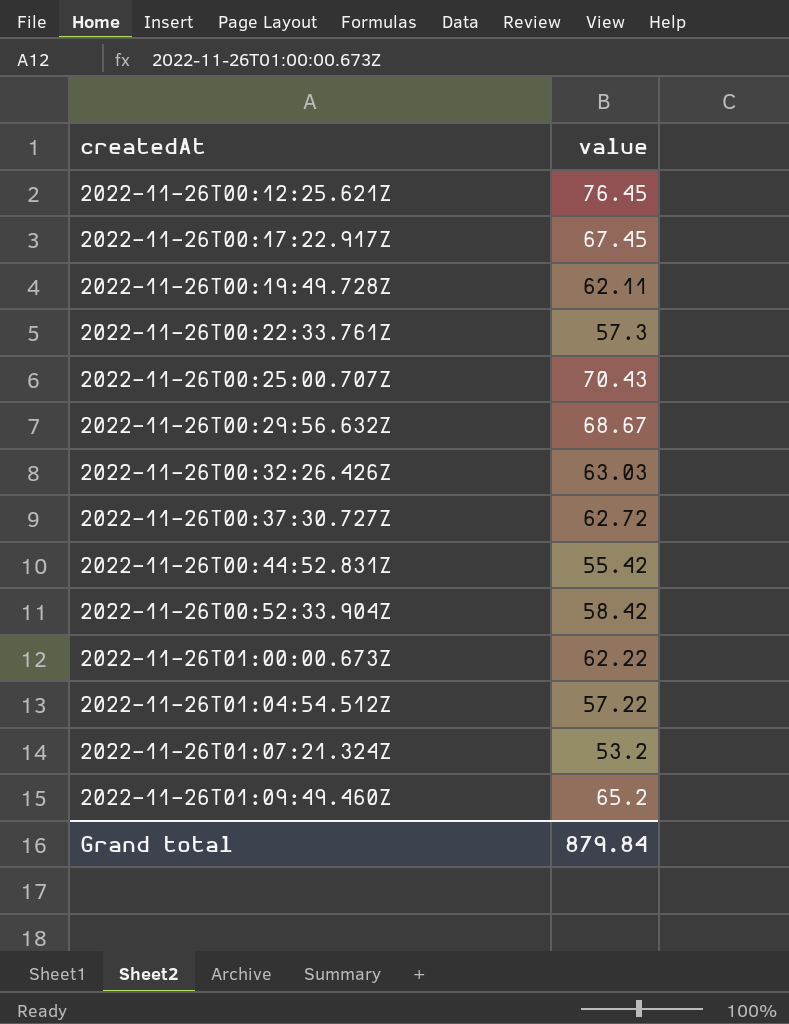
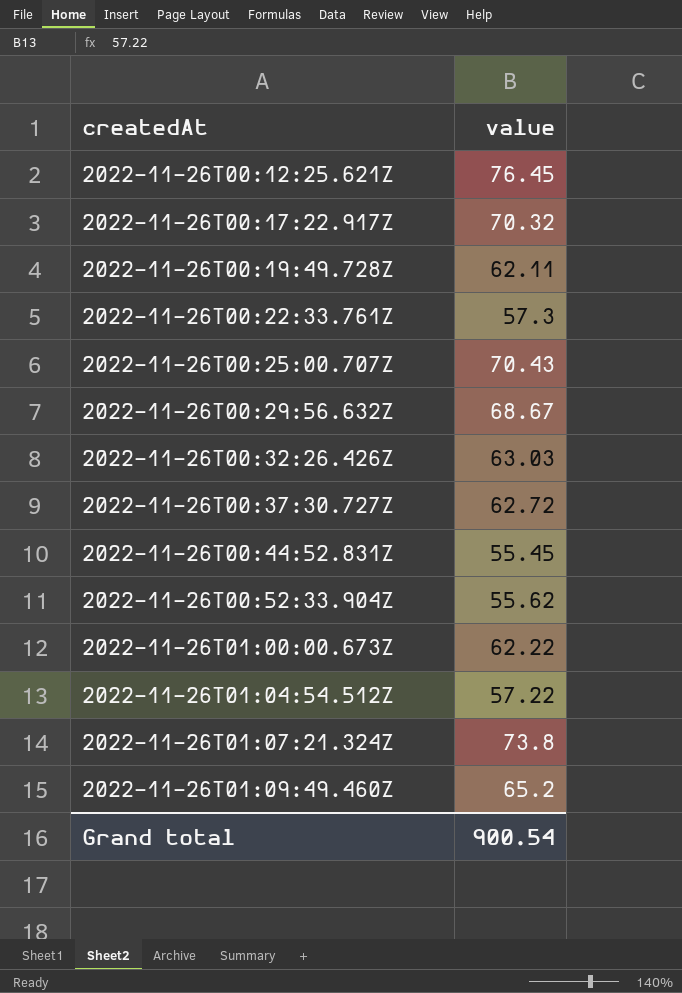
2022-11-26T00:17:22.917Z | value: 67.45 -> 70.32
2022-11-26T00:44:52.831Z | value: 55.42 -> 55.45
2022-11-26T00:52:33.904Z | value: 58.42 -> 55.62
2022-11-26T01:07:21.324Z | value: 53.2 -> 73.8
Grand total | value: 879.84 -> 900.54

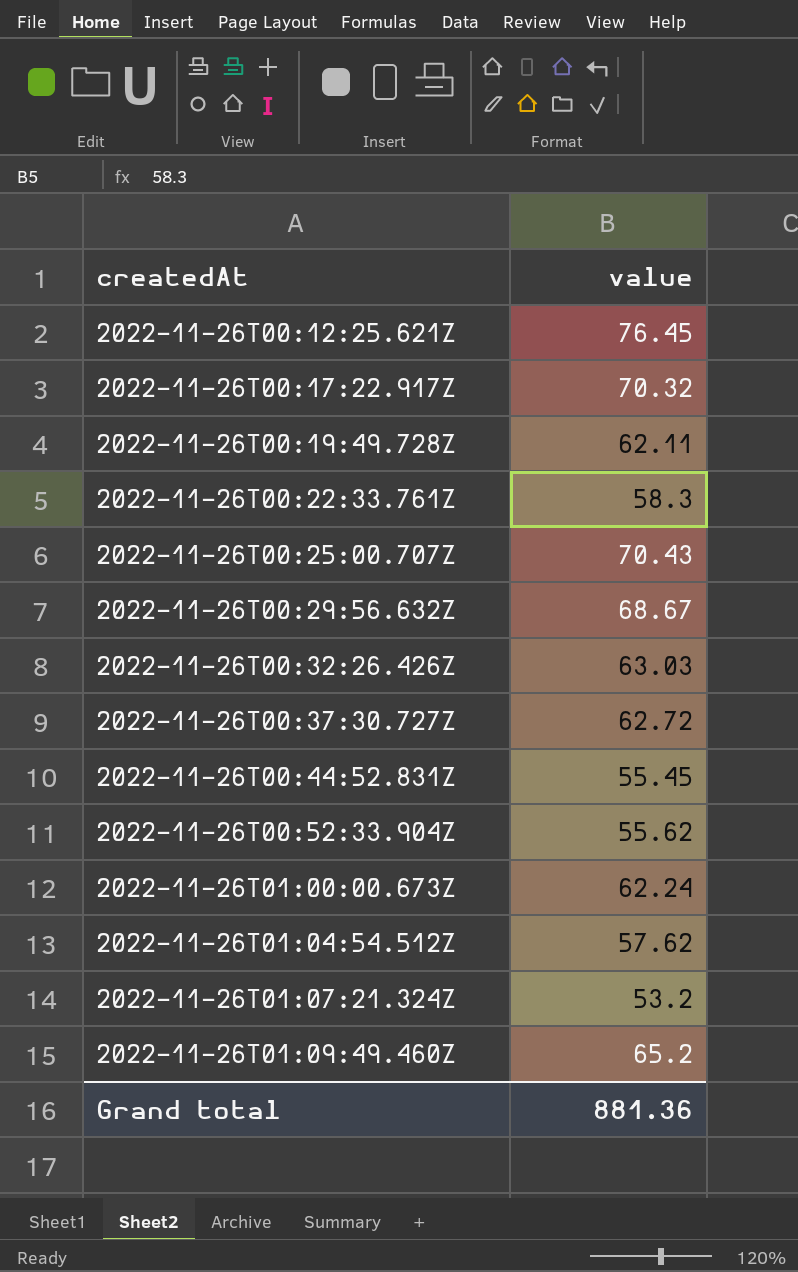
2022-11-26T00:22:33.761Z | value: 57.3 -> 58.3
2022-11-26T01:00:00.673Z | value: 62.22 -> 62.24
2022-11-26T01:04:54.512Z | value: 57.22 -> 57.62
2022-11-26T01:07:21.324Z | value: 73.8 -> 53.2
Grand total | value: 900.54 -> 881.36

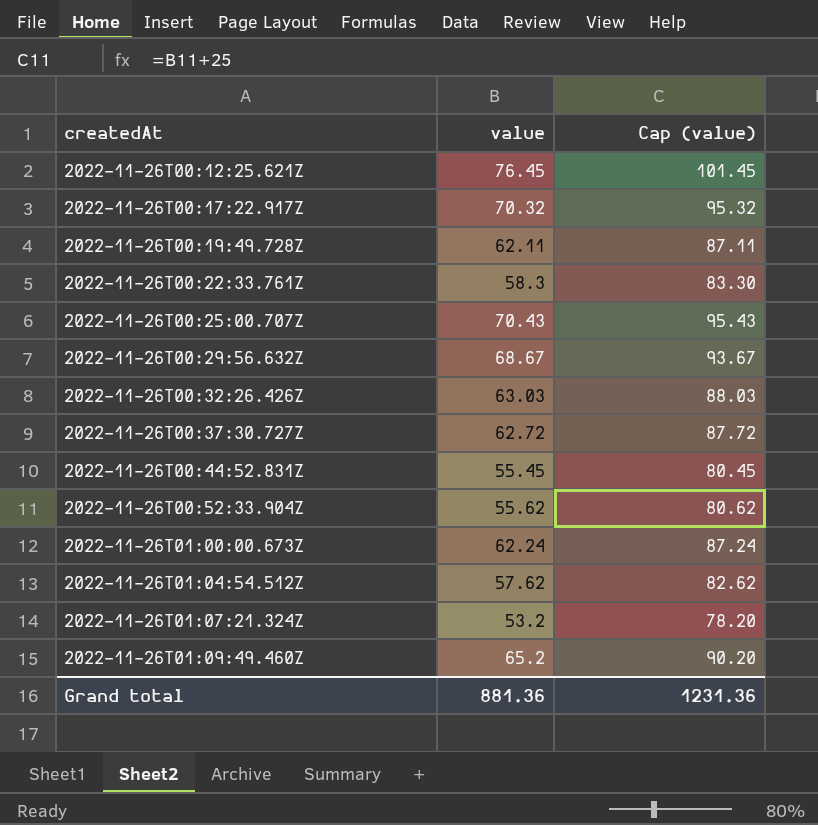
column Cap (value) | formula: none -> [value] + 25

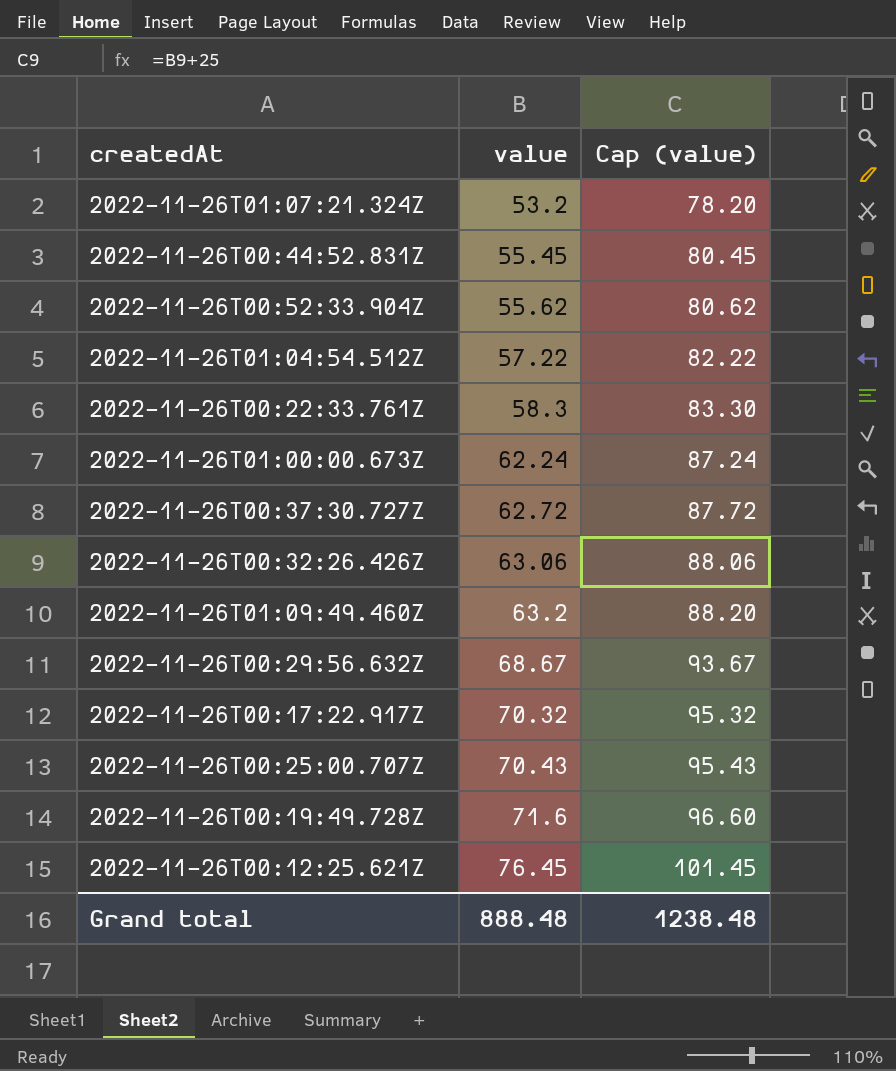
row order: createdAt ascending -> value ascending
2022-11-26T01:04:54.512Z | value: 57.62 -> 57.22
2022-11-26T01:04:54.512Z | Cap (value): 82.62 -> 82.22
2022-11-26T00:32:26.426Z | value: 63.03 -> 63.06
2022-11-26T00:32:26.426Z | Cap (value): 88.03 -> 88.06
2022-11-26T01:09:49.460Z | value: 65.2 -> 63.2
2022-11-26T01:09:49.460Z | Cap (value): 90.20 -> 88.20
2022-11-26T00:19:49.728Z | value: 62.11 -> 71.6
2022-11-26T00:19:49.728Z | Cap (value): 87.11 -> 96.60
Grand total | value: 881.36 -> 888.48
Grand total | Cap (value): 1231.36 -> 1238.48

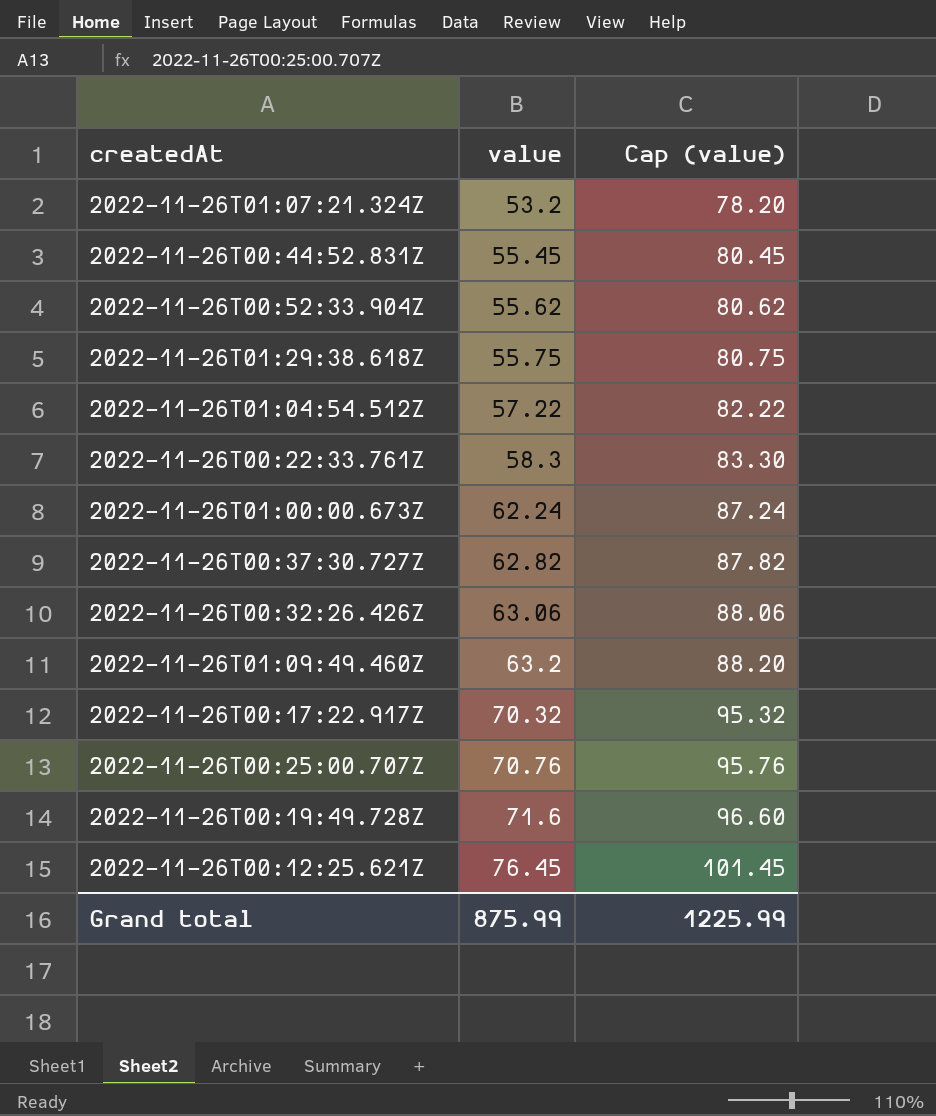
row 2022-11-26T00:29:56.632Z: 68.67 | 93.67 -> none
row 2022-11-26T01:29:38.618Z: none -> 55.75 | 80.75
2022-11-26T00:37:30.727Z | value: 62.72 -> 62.82
2022-11-26T00:37:30.727Z | Cap (value): 87.72 -> 87.82
2022-11-26T00:25:00.707Z | value: 70.43 -> 70.76
2022-11-26T00:25:00.707Z | Cap (value): 95.43 -> 95.76
Grand total | value: 888.48 -> 875.99
Grand total | Cap (value): 1238.48 -> 1225.99

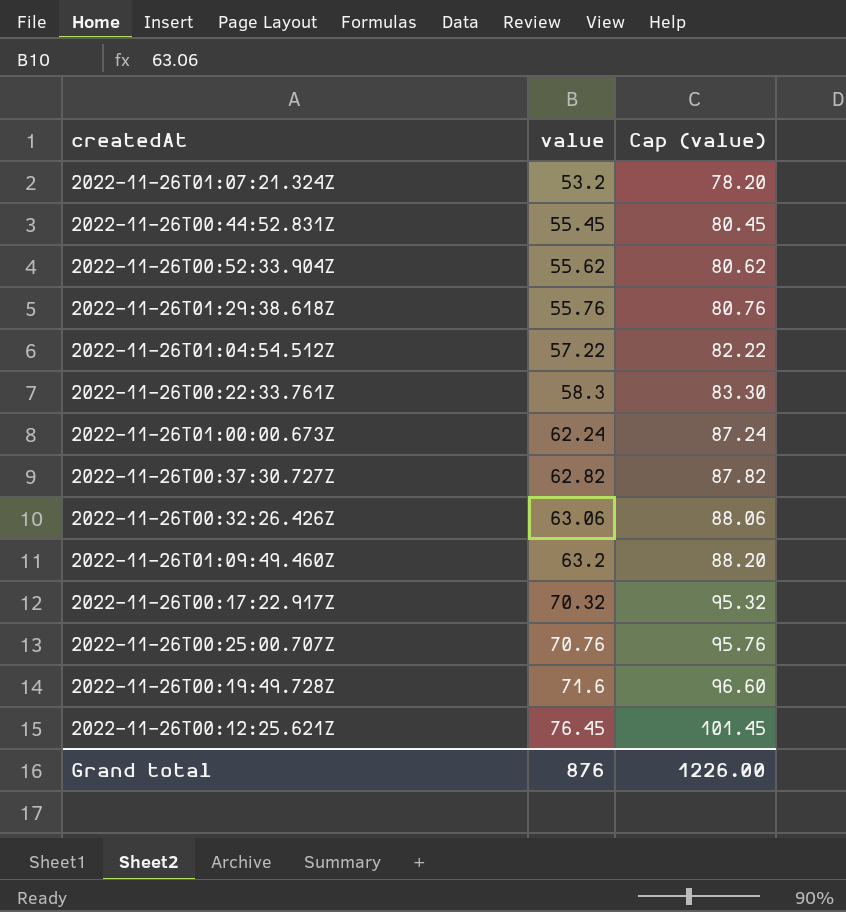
2022-11-26T01:29:38.618Z | value: 55.75 -> 55.76
2022-11-26T01:29:38.618Z | Cap (value): 80.75 -> 80.76
Grand total | value: 875.99 -> 876
Grand total | Cap (value): 1225.99 -> 1226.00

